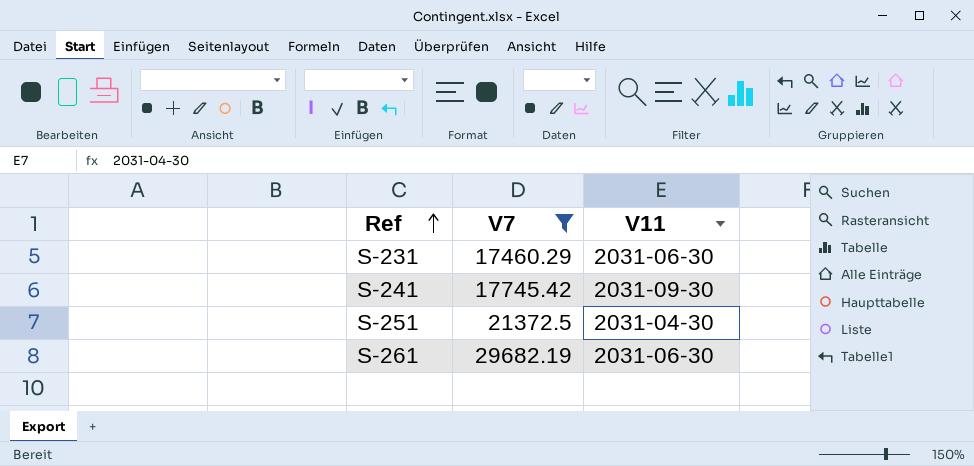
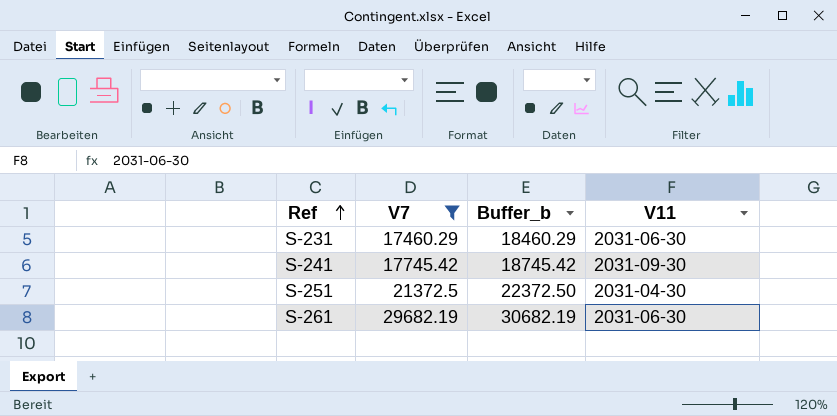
column Buffer_b | formula: none -> [V7] + 1000

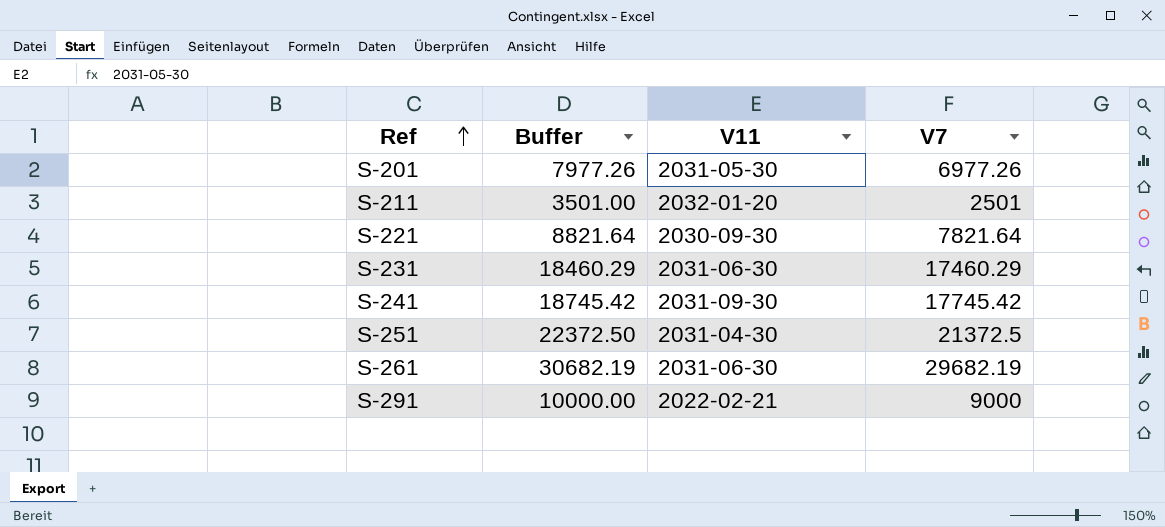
filter: V7 >= 17460.29 -> none
column name: Buffer_b -> Buffer
column V7 | position: 2 -> 4

